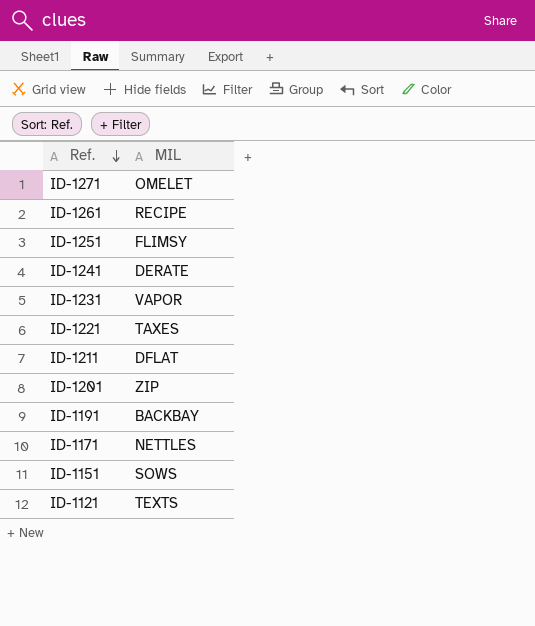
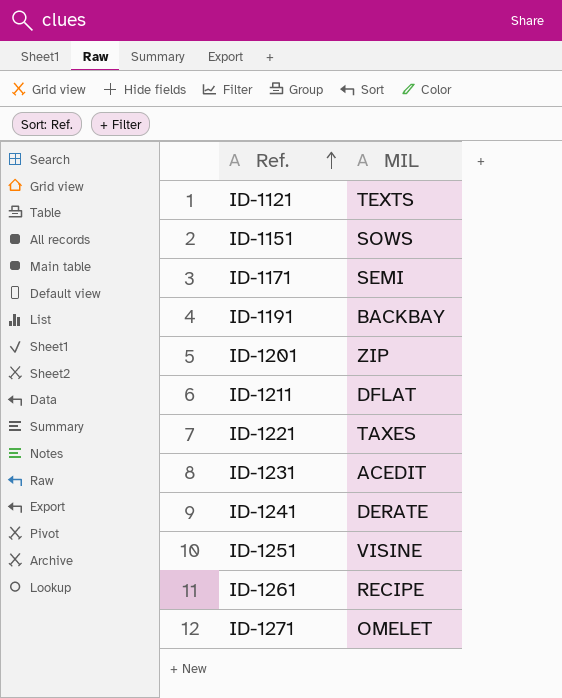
row order: Ref. descending -> Ref. ascending
ID-1171 | MIL: NETTLES -> SEMI
ID-1231 | MIL: VAPOR -> ACEDIT
ID-1251 | MIL: FLIMSY -> VISINE

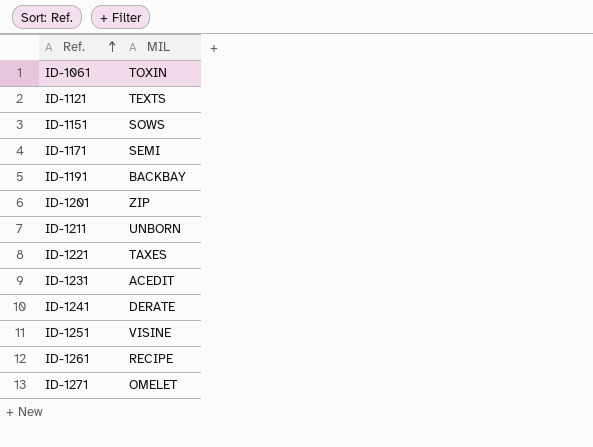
row ID-1061: none -> TOXIN
ID-1211 | MIL: DFLAT -> UNBORN

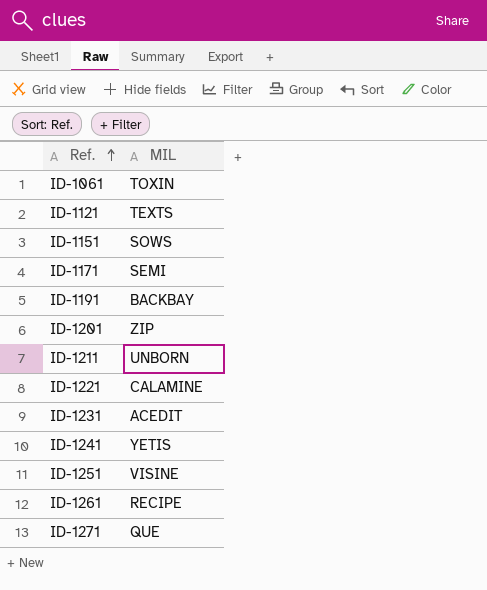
ID-1221 | MIL: TAXES -> CALAMINE
ID-1241 | MIL: DERATE -> YETIS
ID-1271 | MIL: OMELET -> QUE

